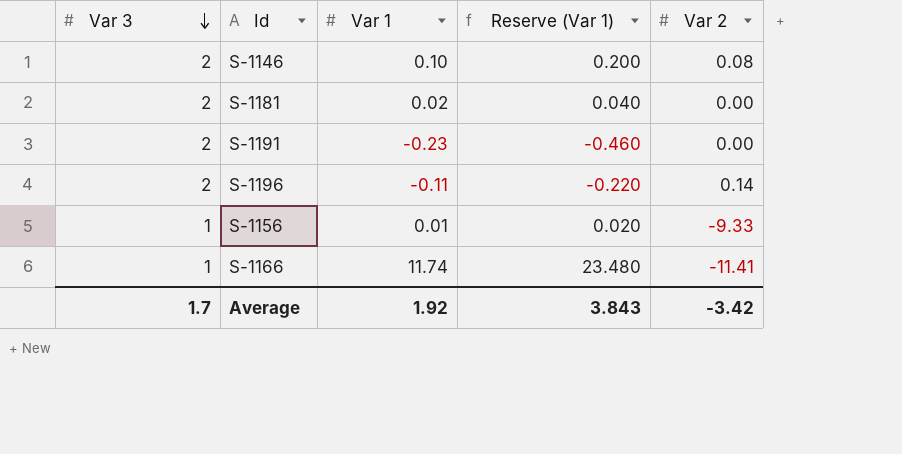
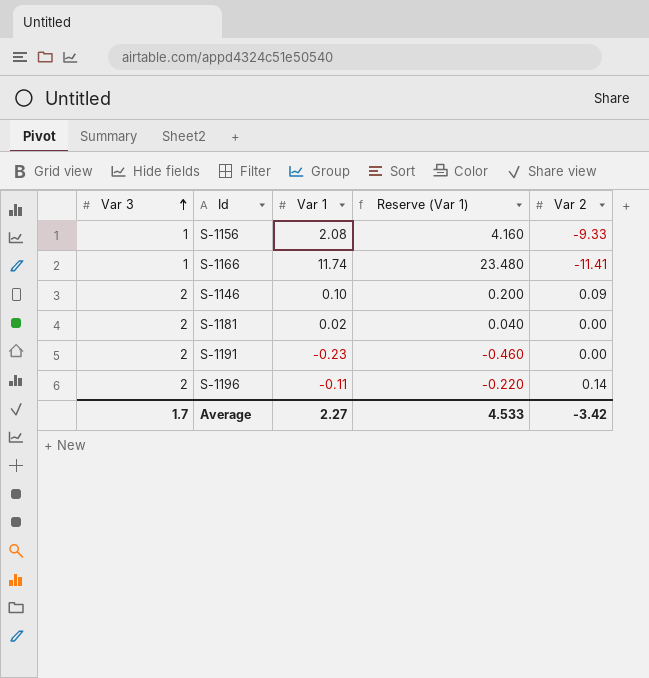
row order: Var 3 descending -> Var 3 ascending
S-1156 | Var 1: 0.01 -> 2.08
S-1156 | Reserve (Var 1): 0.020 -> 4.160
S-1146 | Var 2: 0.08 -> 0.09
Average | Var 1: 1.92 -> 2.27
Average | Reserve (Var 1): 3.843 -> 4.533

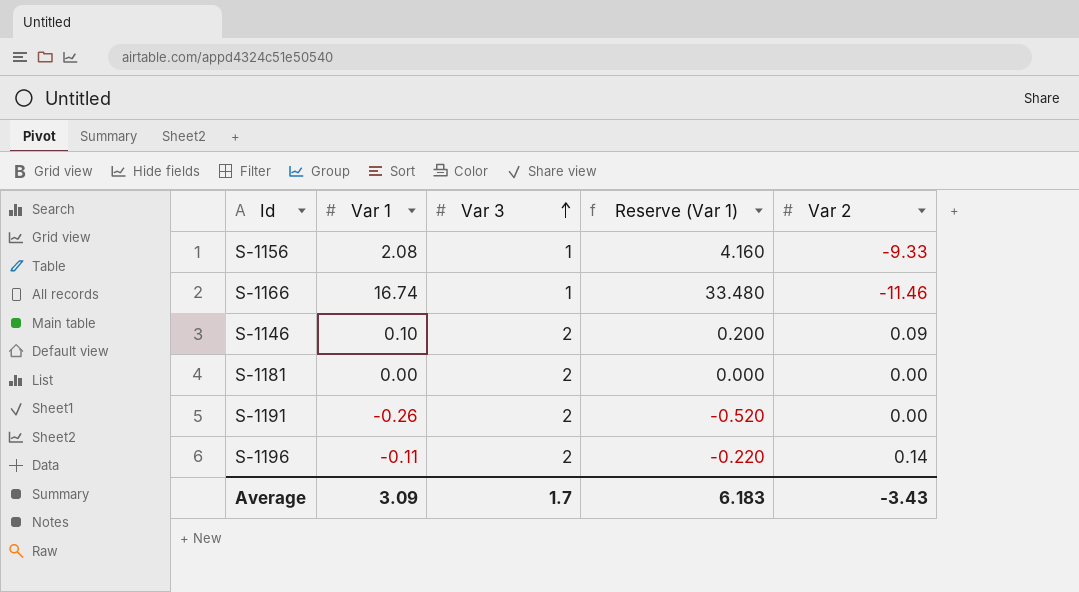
column Var 3 | position: 1 -> 3
S-1166 | Var 1: 11.74 -> 16.74
S-1166 | Reserve (Var 1): 23.480 -> 33.480
S-1166 | Var 2: -11.41 -> -11.46
S-1181 | Var 1: 0.02 -> 0.00
S-1181 | Reserve (Var 1): 0.040 -> 0.000
S-1191 | Var 1: -0.23 -> -0.26
S-1191 | Reserve (Var 1): -0.460 -> -0.520
Average | Var 1: 2.27 -> 3.09
Average | Reserve (Var 1): 4.533 -> 6.183
Average | Var 2: -3.42 -> -3.43

